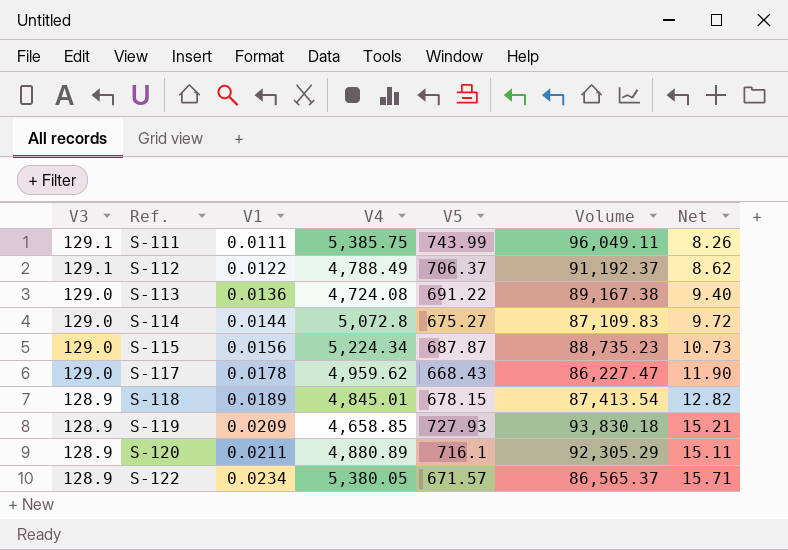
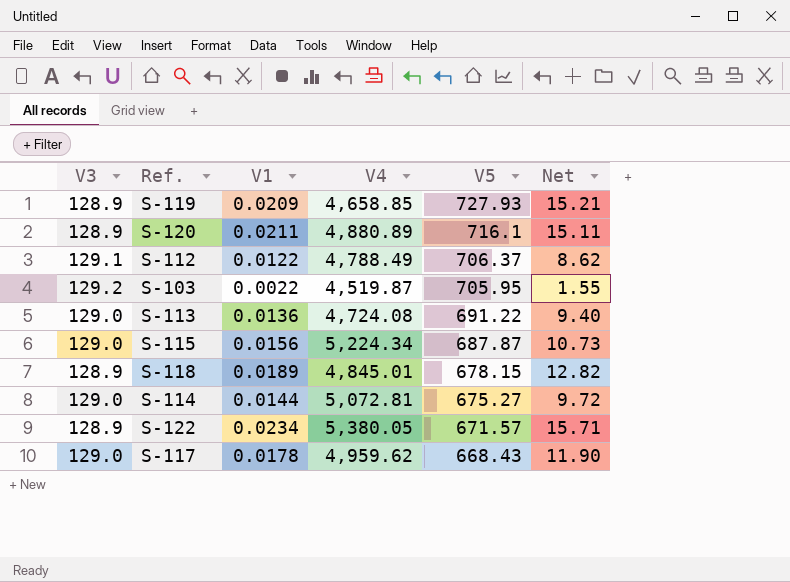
row order: V3 descending -> V5 descending
column Volume | formula: [V3] * [V5] -> none
row S-111: 129.1 | 0.0111 | 5,385.75 | 743.99 | 96,049.11 | 8.26 -> none
row S-103: none -> 129.2 | 0.0022 | 4,519.87 | 705.95 | 1.55
S-114 | V4: 5,072.8 -> 5,072.81

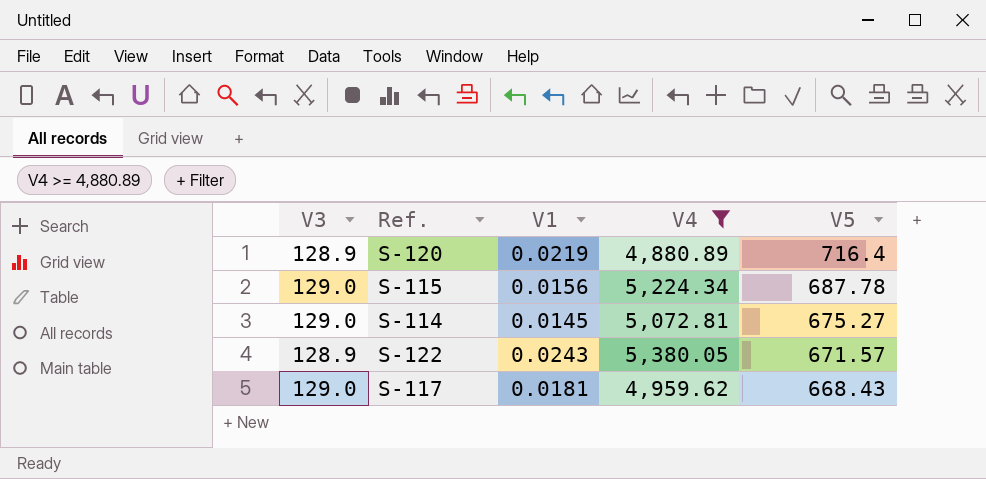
filter: none -> V4 >= 4,880.89
column Net | formula: [V1] * [V5] -> none
S-120 | V1: 0.0211 -> 0.0219
S-120 | V5: 716.1 -> 716.4
S-115 | V5: 687.87 -> 687.78
S-114 | V1: 0.0144 -> 0.0145
S-122 | V1: 0.0234 -> 0.0243
S-117 | V1: 0.0178 -> 0.0181

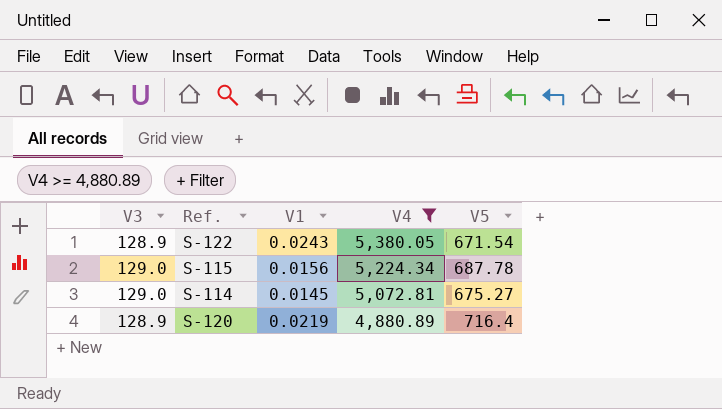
row order: V5 descending -> V4 descending
row S-117: 129.0 | 0.0181 | 4,959.62 | 668.43 -> none
S-122 | V5: 671.57 -> 671.54

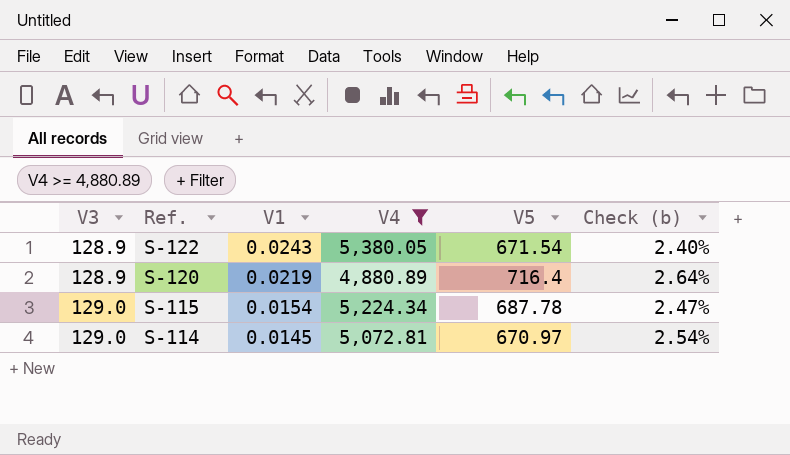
row order: V4 descending -> V3 ascending
column Check (b) | formula: none -> [V3] / [V4]
S-115 | V1: 0.0156 -> 0.0154
S-114 | V5: 675.27 -> 670.97

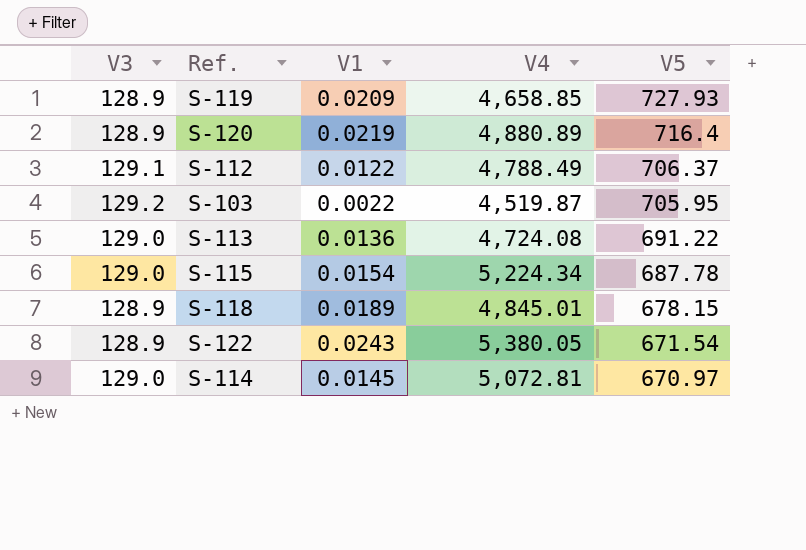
filter: V4 >= 4,880.89 -> none
row order: V3 ascending -> V5 descending
column Check (b) | formula: [V3] / [V4] -> none

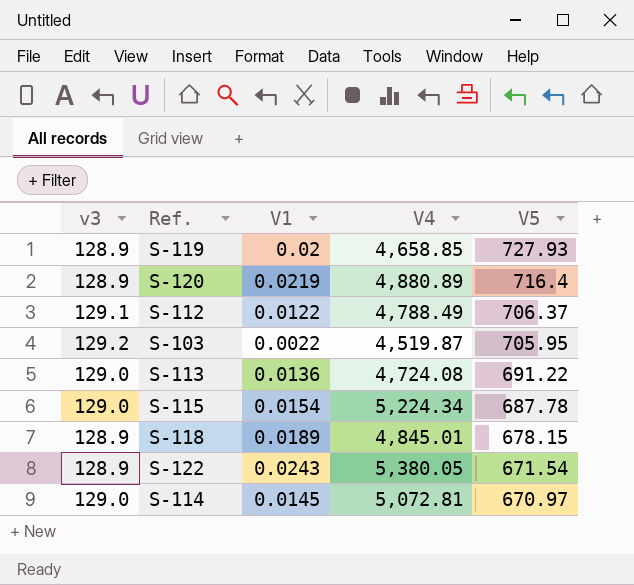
column name: V3 -> v3
S-119 | V1: 0.0209 -> 0.02

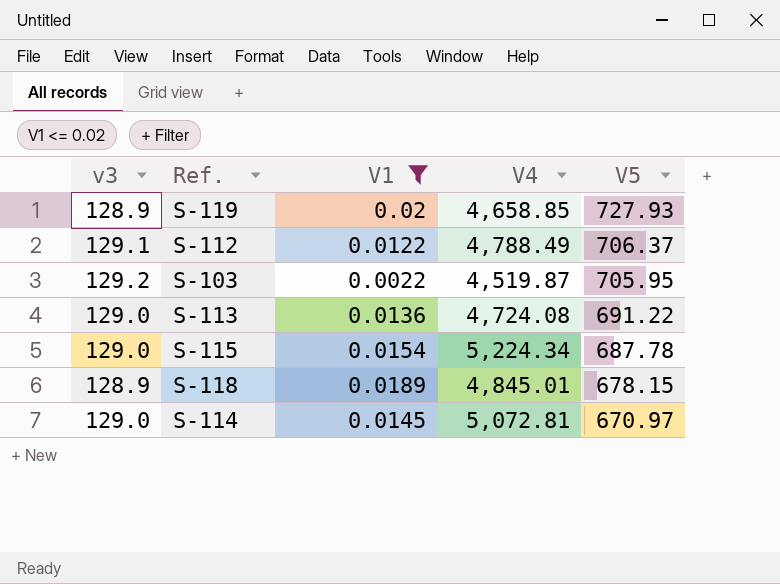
filter: none -> V1 <= 0.02

